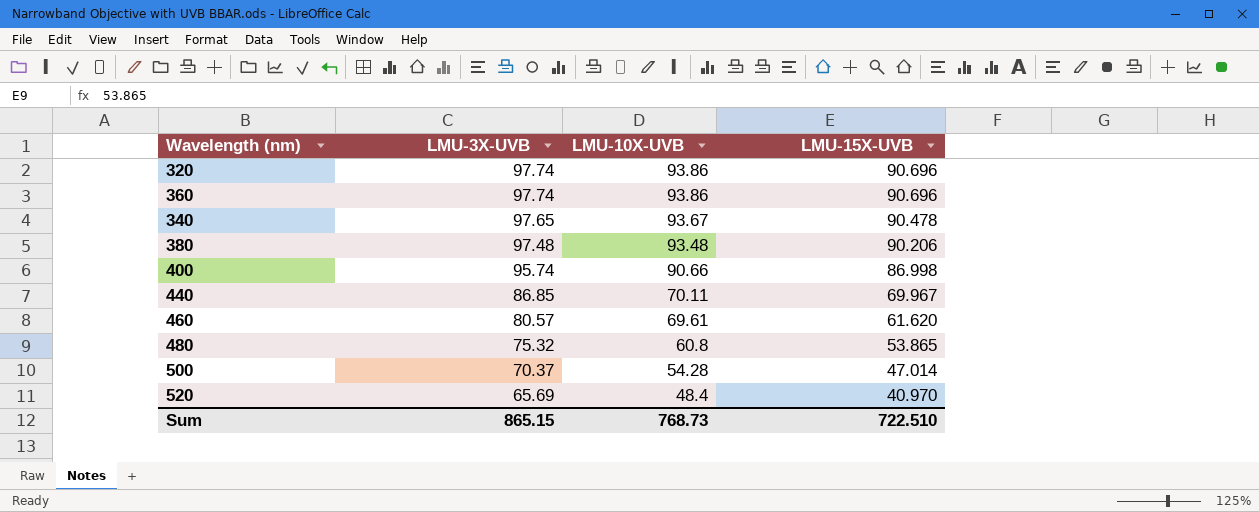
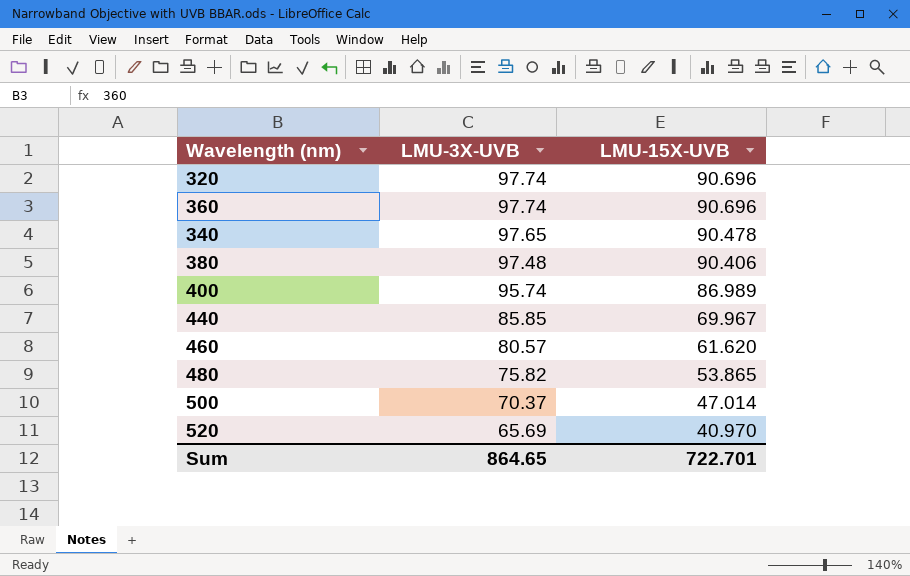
column LMU-10X-UVB | position: 3 -> none
380 | LMU-15X-UVB: 90.206 -> 90.406
400 | LMU-15X-UVB: 86.998 -> 86.989
440 | LMU-3X-UVB: 86.85 -> 85.85
480 | LMU-3X-UVB: 75.32 -> 75.82
Sum | LMU-3X-UVB: 865.15 -> 864.65
Sum | LMU-15X-UVB: 722.510 -> 722.701

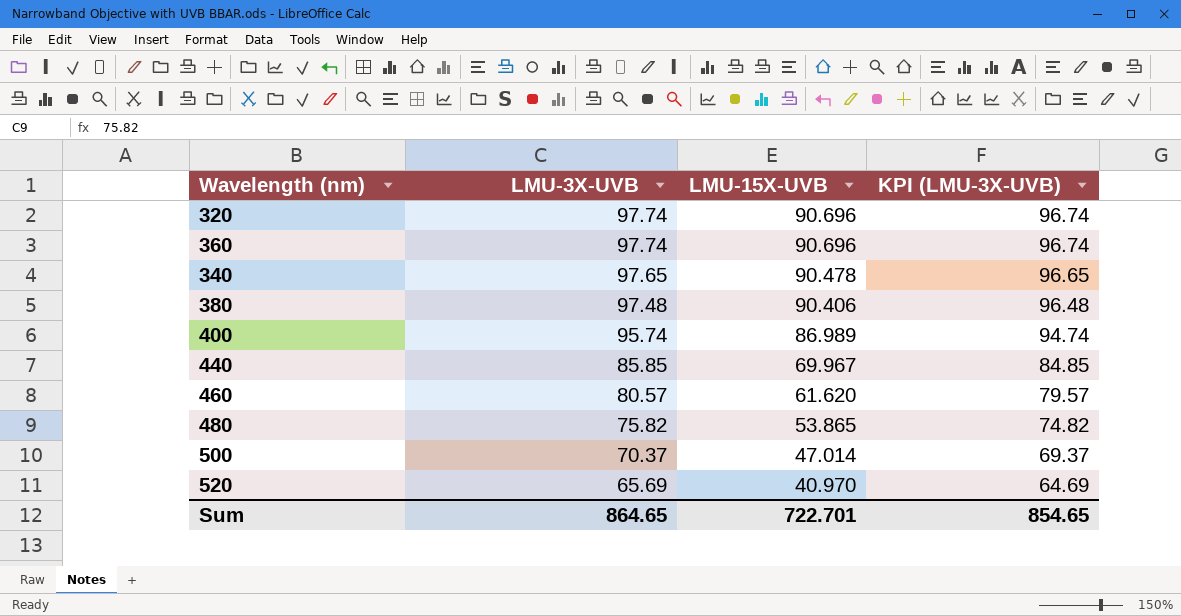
column KPI (LMU-3X-UVB) | formula: none -> [LMU-3X-UVB] - 1

